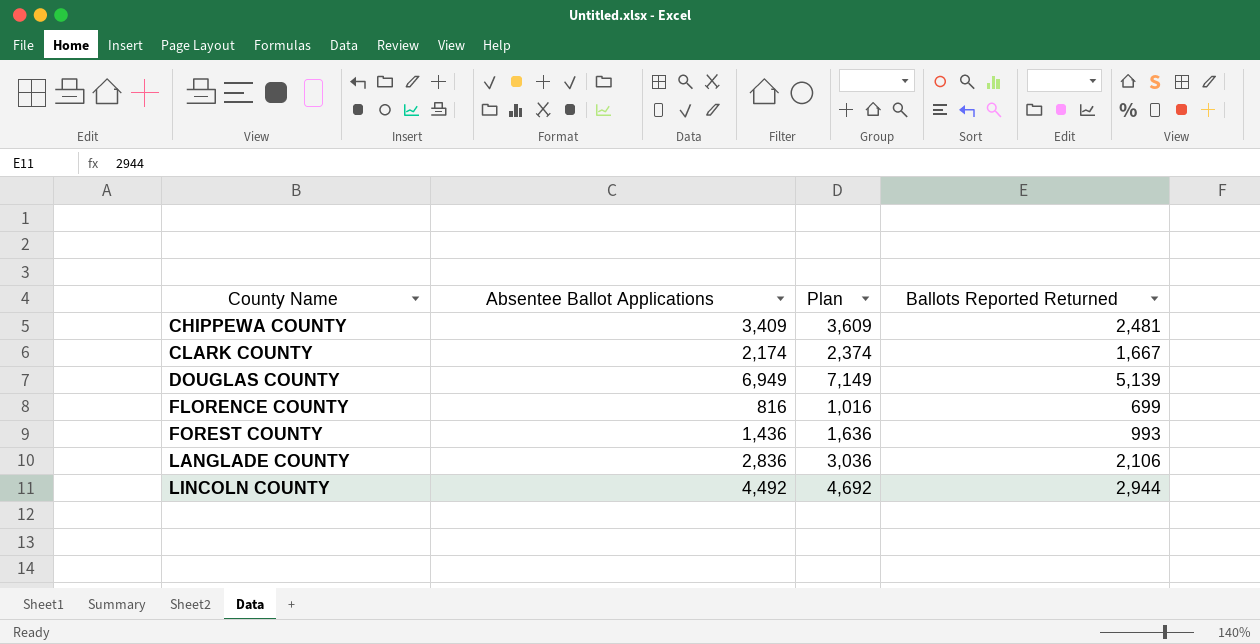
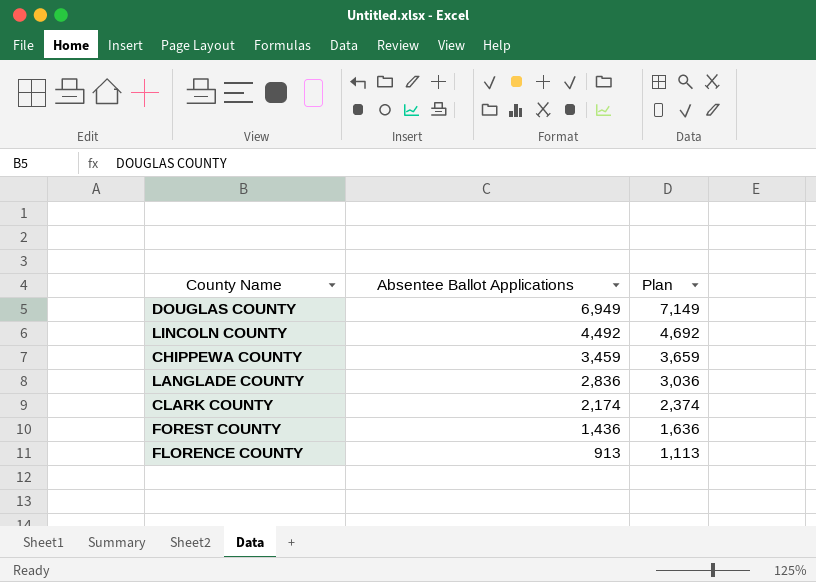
row order: County Name ascending -> Absentee Ballot Applications descending
column Ballots Reported Returned | position: 4 -> none
CHIPPEWA COUNTY | Absentee Ballot Applications: 3,409 -> 3,459
CHIPPEWA COUNTY | Plan: 3,609 -> 3,659
FLORENCE COUNTY | Absentee Ballot Applications: 816 -> 913
FLORENCE COUNTY | Plan: 1,016 -> 1,113

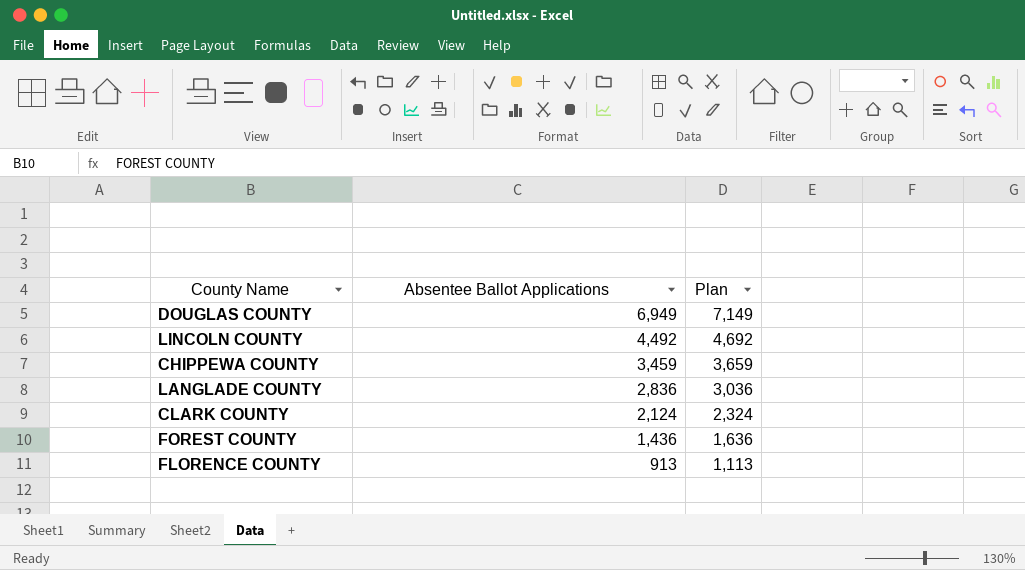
CLARK COUNTY | Absentee Ballot Applications: 2,174 -> 2,124
CLARK COUNTY | Plan: 2,374 -> 2,324

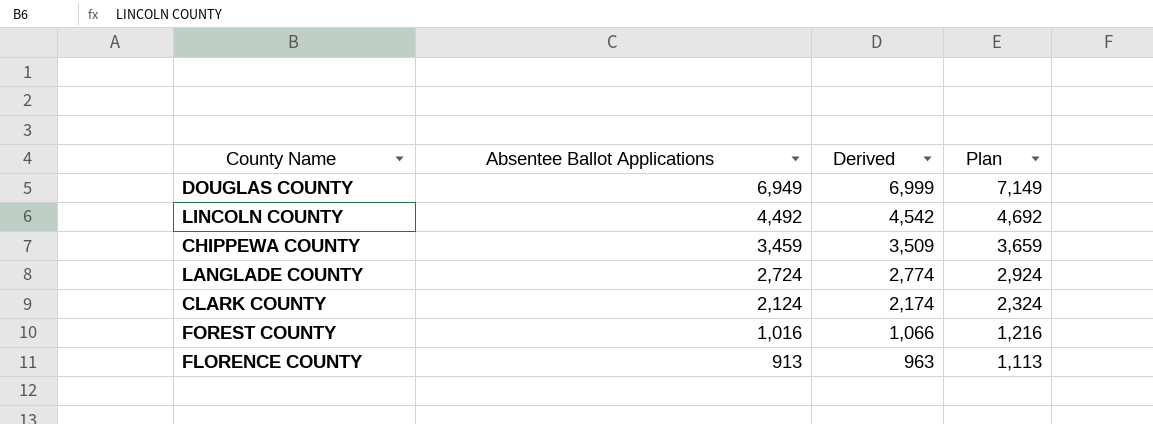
column Derived | formula: none -> [Absentee Ballot Applications] + 50
LANGLADE COUNTY | Absentee Ballot Applications: 2,836 -> 2,724
LANGLADE COUNTY | Plan: 3,036 -> 2,924
FOREST COUNTY | Absentee Ballot Applications: 1,436 -> 1,016
FOREST COUNTY | Plan: 1,636 -> 1,216

